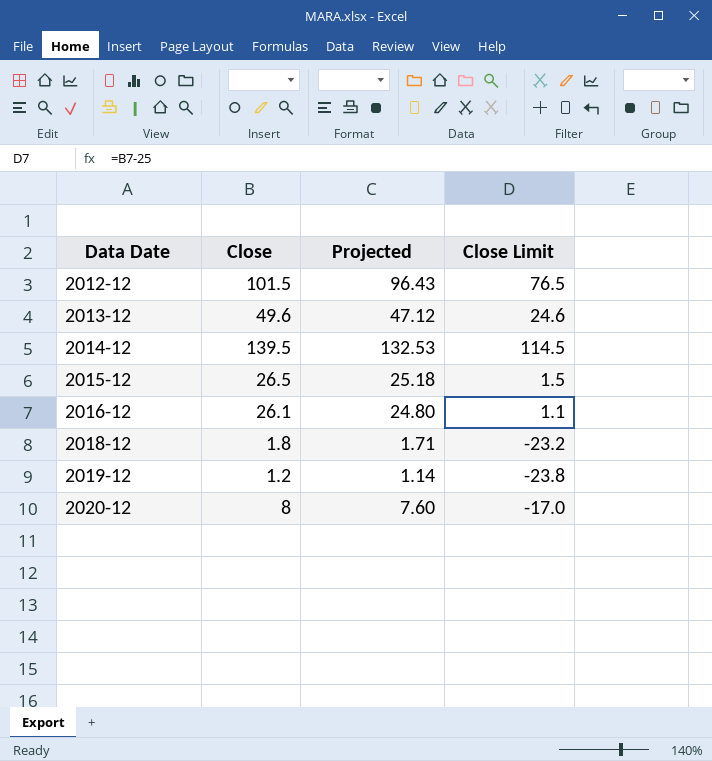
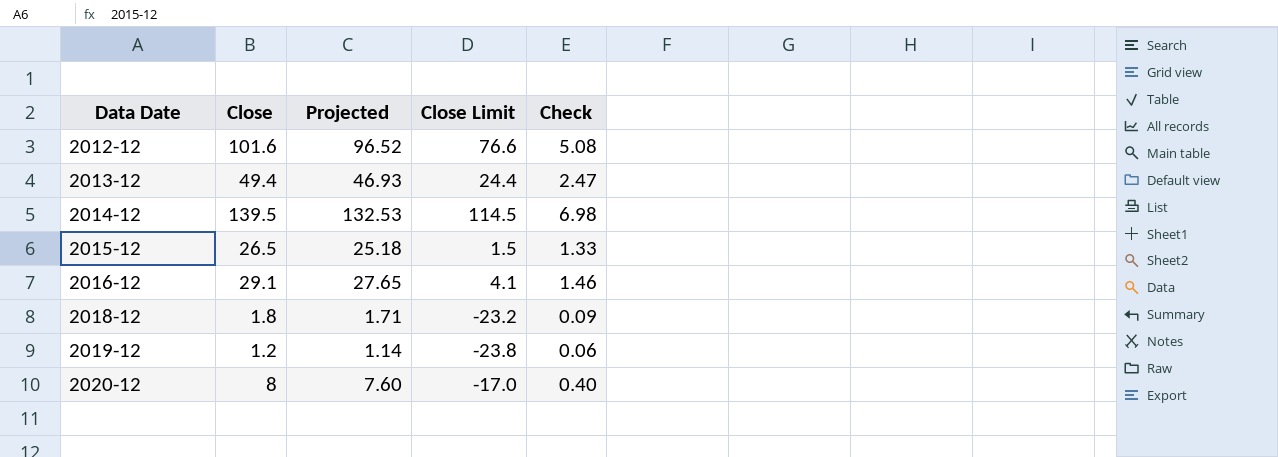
column Check | formula: none -> [Close] * 0.05
2012-12 | Close: 101.5 -> 101.6
2012-12 | Projected: 96.43 -> 96.52
2012-12 | Close Limit: 76.5 -> 76.6
2013-12 | Close: 49.6 -> 49.4
2013-12 | Projected: 47.12 -> 46.93
2013-12 | Close Limit: 24.6 -> 24.4
2016-12 | Close: 26.1 -> 29.1
2016-12 | Projected: 24.80 -> 27.65
2016-12 | Close Limit: 1.1 -> 4.1

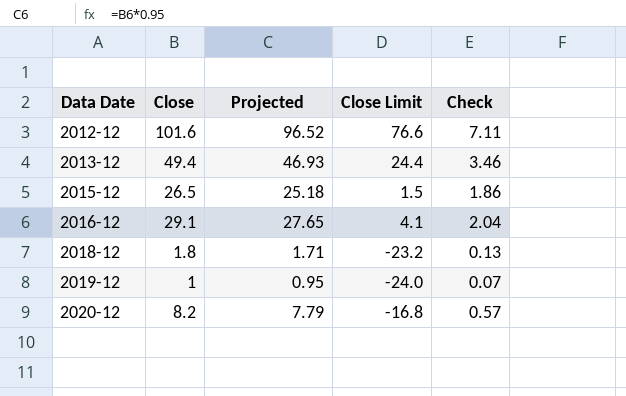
column Check | formula: [Close] * 0.05 -> [Close] * 0.07
row 2014-12: 139.5 | 132.53 | 114.5 | 6.98 -> none
2019-12 | Close: 1.2 -> 1
2019-12 | Projected: 1.14 -> 0.95
2019-12 | Close Limit: -23.8 -> -24.0
2020-12 | Close: 8 -> 8.2
2020-12 | Projected: 7.60 -> 7.79
2020-12 | Close Limit: -17.0 -> -16.8

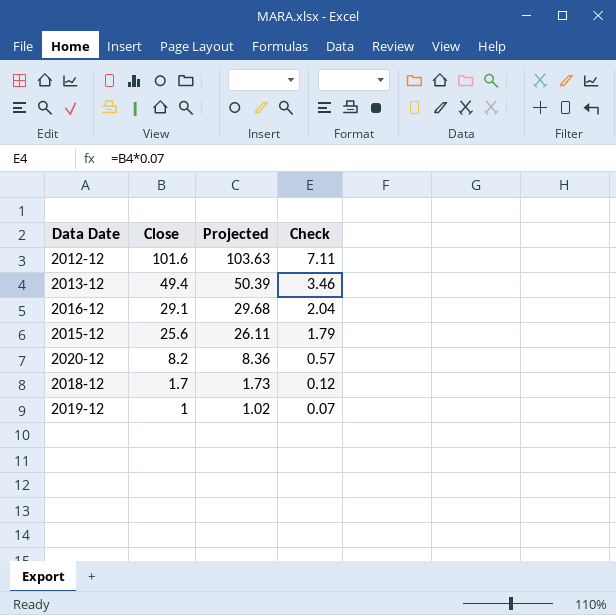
row order: Data Date ascending -> Close descending
column Close Limit | formula: [Close] - 25 -> none
column Projected | formula: [Close] * 0.95 -> [Close] * 1.02
2015-12 | Close: 26.5 -> 25.6
2015-12 | Check: 1.86 -> 1.79
2018-12 | Close: 1.8 -> 1.7
2018-12 | Check: 0.13 -> 0.12

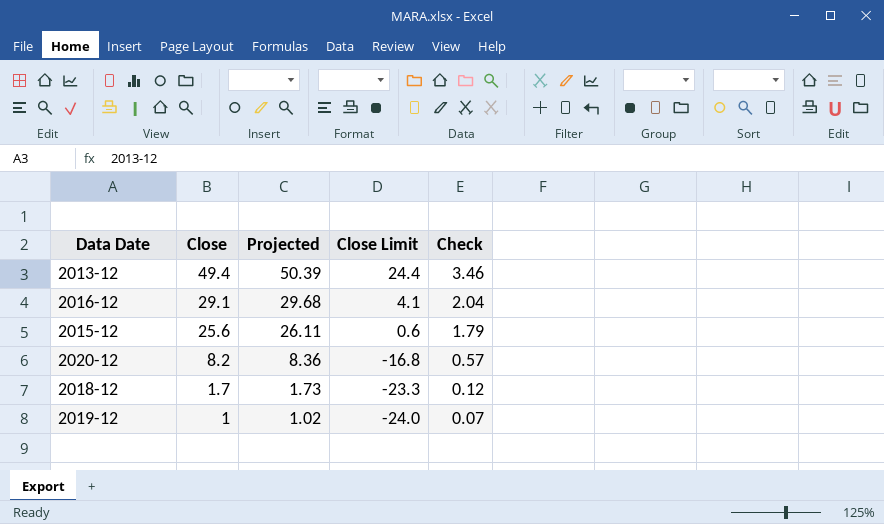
column Close Limit | formula: none -> [Close] - 25
row 2012-12: 101.6 | 103.63 | 7.11 -> none

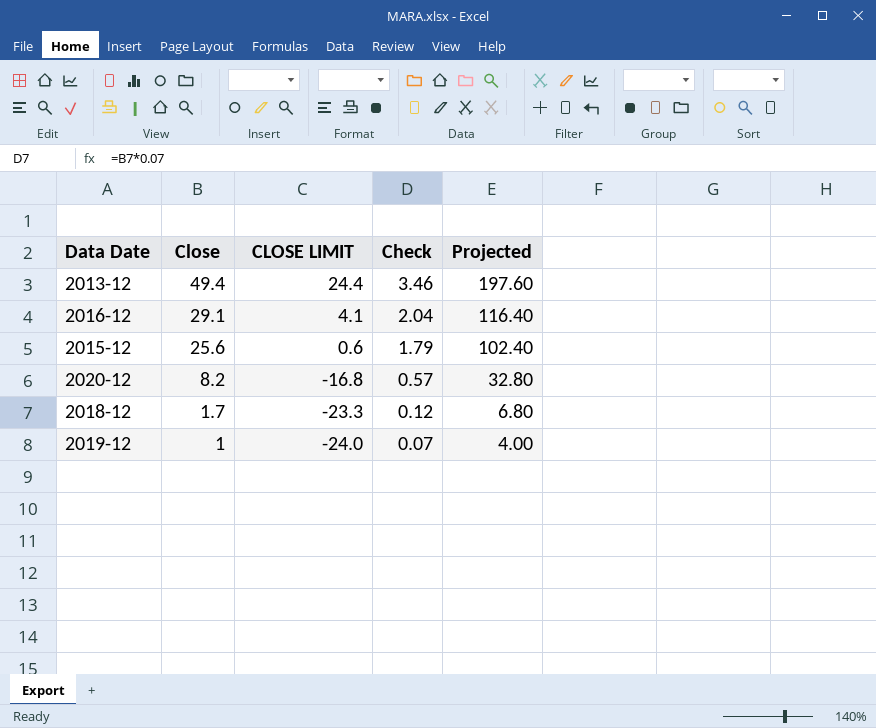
column name: Close Limit -> CLOSE LIMIT
column Projected | formula: [Close] * 1.02 -> [Close] * 4
column Projected | position: 3 -> 5

